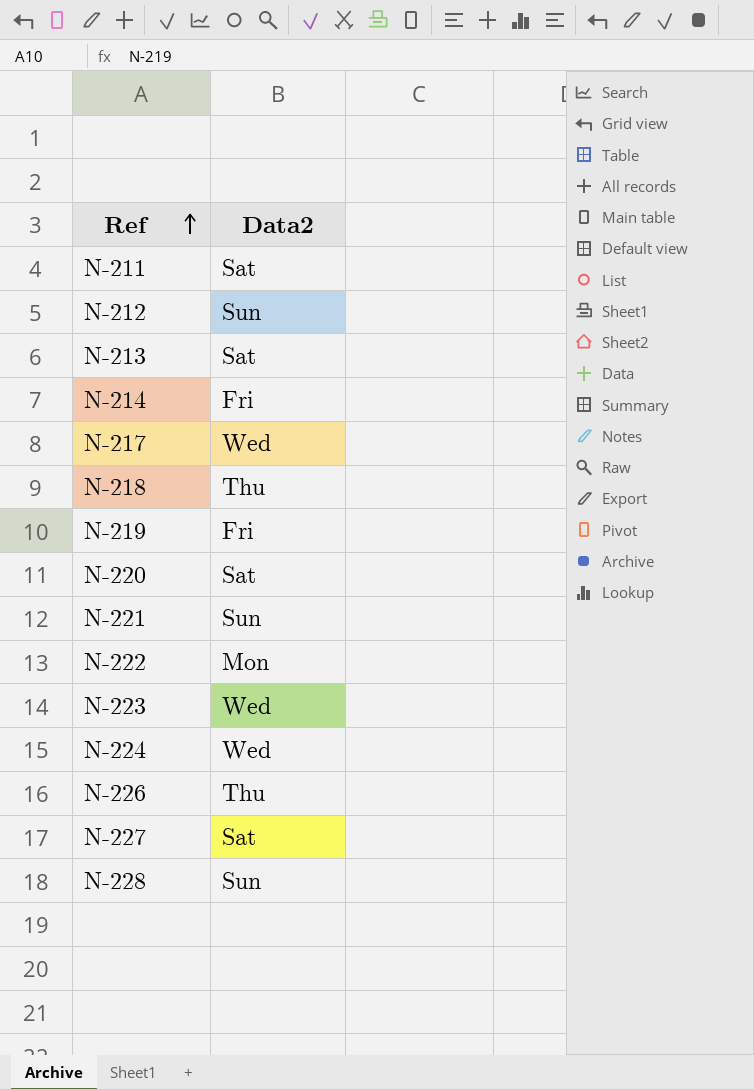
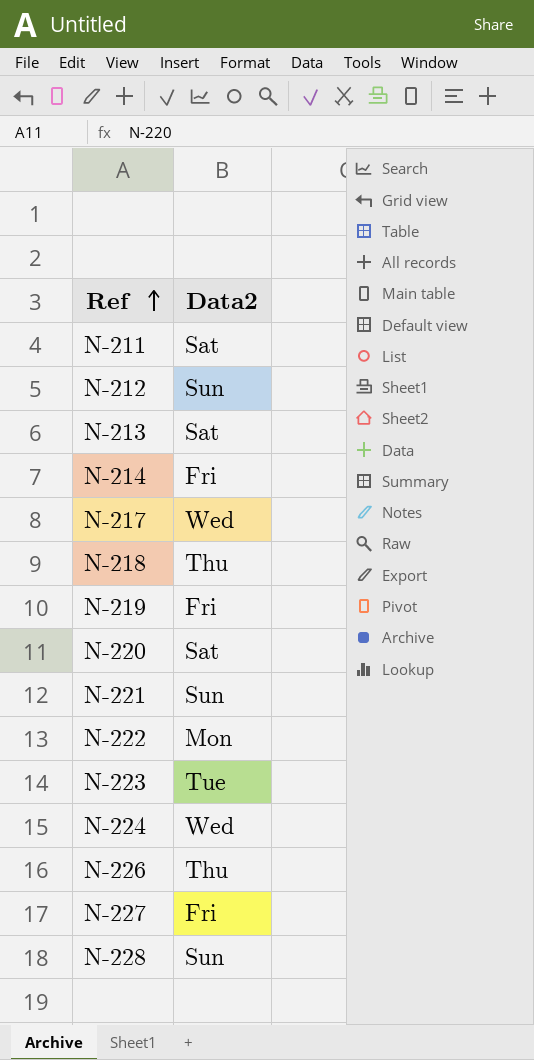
N-223 | Data2: Wed -> Tue
N-227 | Data2: Sat -> Fri

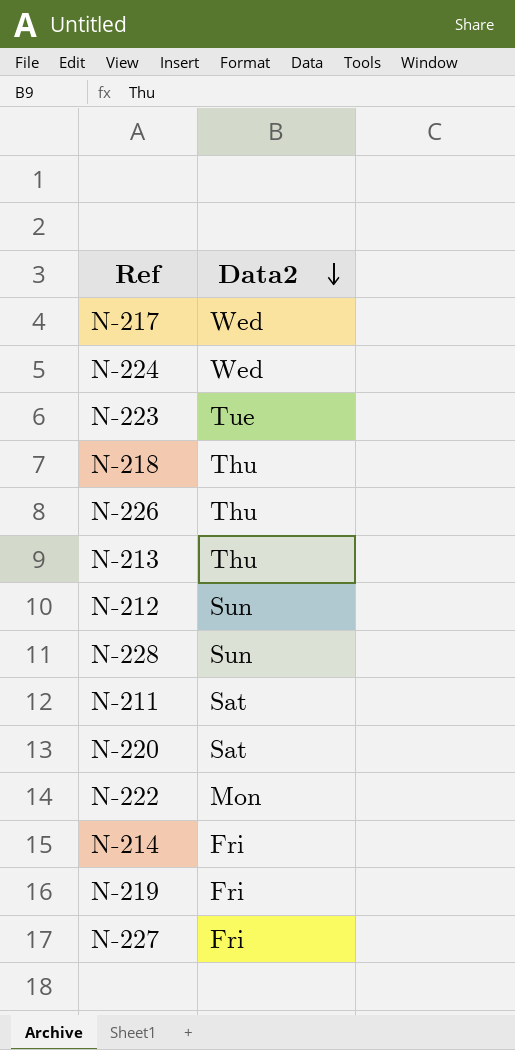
row order: Ref ascending -> Data2 descending
row N-221: Sun -> none
N-213 | Data2: Sat -> Thu

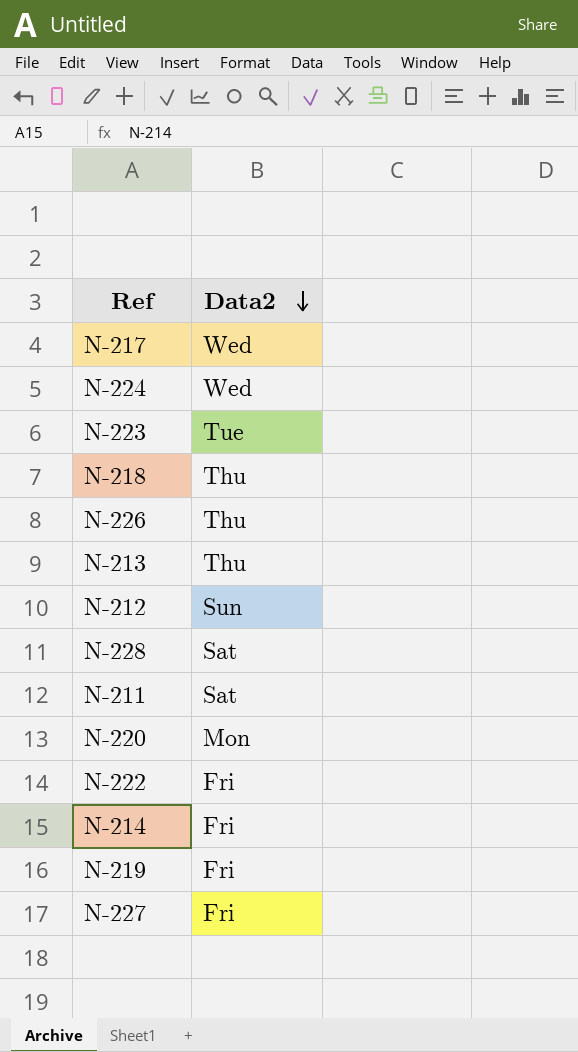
N-228 | Data2: Sun -> Sat
N-220 | Data2: Sat -> Mon
N-222 | Data2: Mon -> Fri

